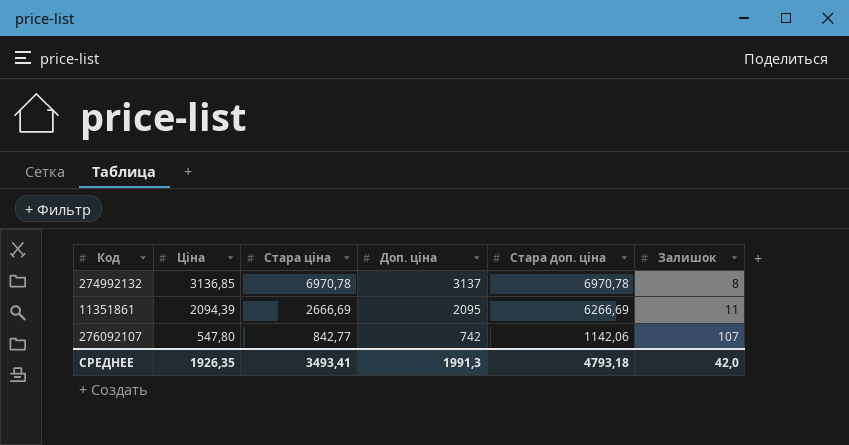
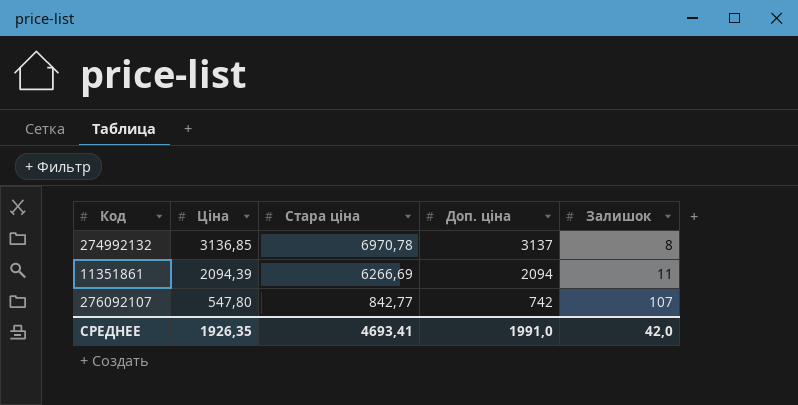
column Стара доп. ціна | position: 5 -> none
11351861 | Стара ціна: 2666,69 -> 6266,69
11351861 | Доп. ціна: 2095 -> 2094
СРЕДНЕЕ | Стара ціна: 3493,41 -> 4693,41
СРЕДНЕЕ | Доп. ціна: 1991,3 -> 1991,0

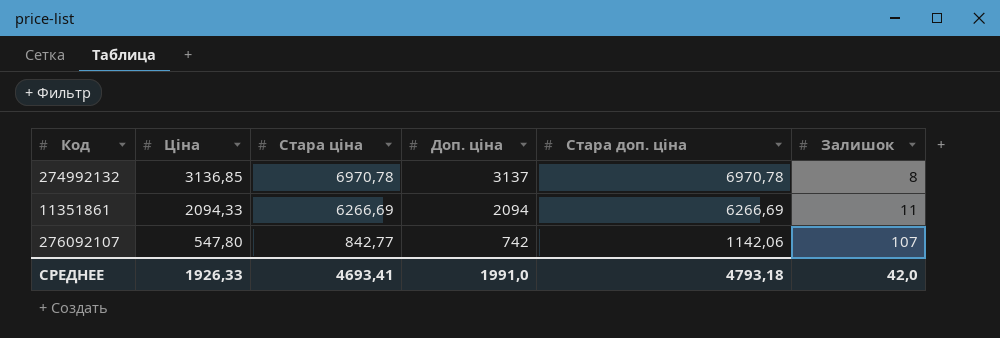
column Стара доп. ціна | position: none -> 5
11351861 | Ціна: 2094,39 -> 2094,33
СРЕДНЕЕ | Ціна: 1926,35 -> 1926,33

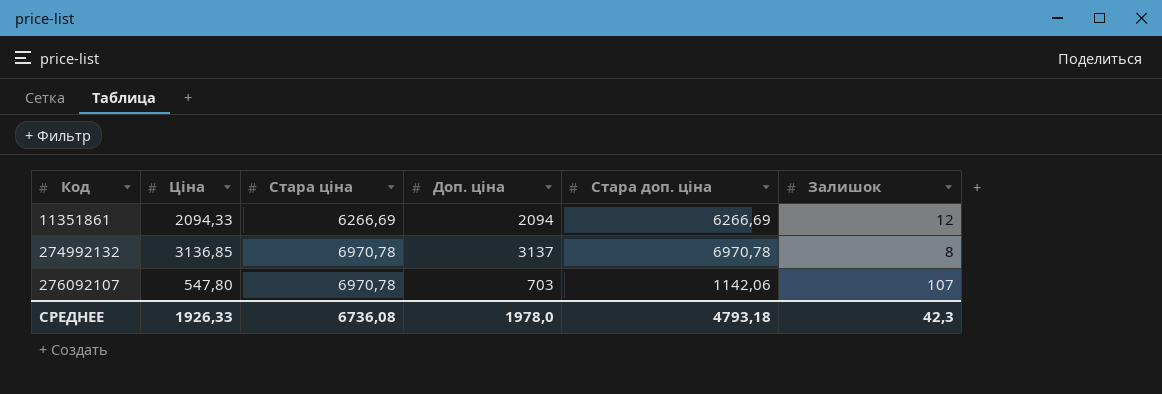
row order: Ціна descending -> Код ascending
11351861 | Залишок: 11 -> 12
276092107 | Стара ціна: 842,77 -> 6970,78
276092107 | Доп. ціна: 742 -> 703
СРЕДНЕЕ | Стара ціна: 4693,41 -> 6736,08
СРЕДНЕЕ | Доп. ціна: 1991,0 -> 1978,0
СРЕДНЕЕ | Залишок: 42,0 -> 42,3

